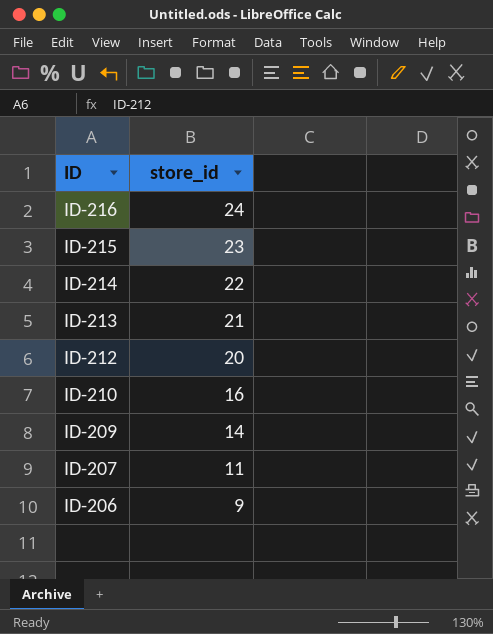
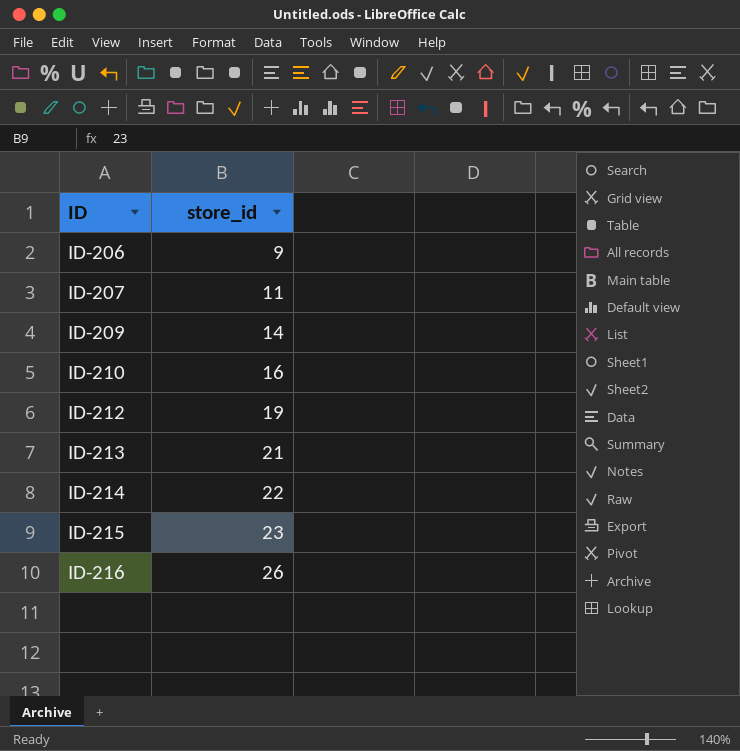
row order: ID descending -> ID ascending
ID-212 | store_id: 20 -> 19
ID-216 | store_id: 24 -> 26

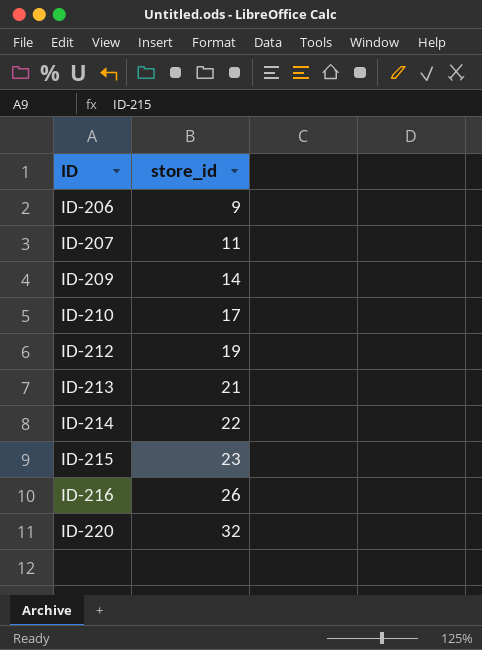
ID-210 | store_id: 16 -> 17
row ID-220: none -> 32

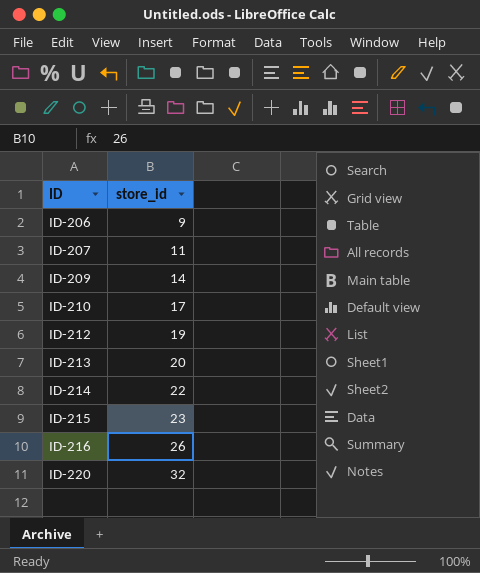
ID-213 | store_id: 21 -> 20

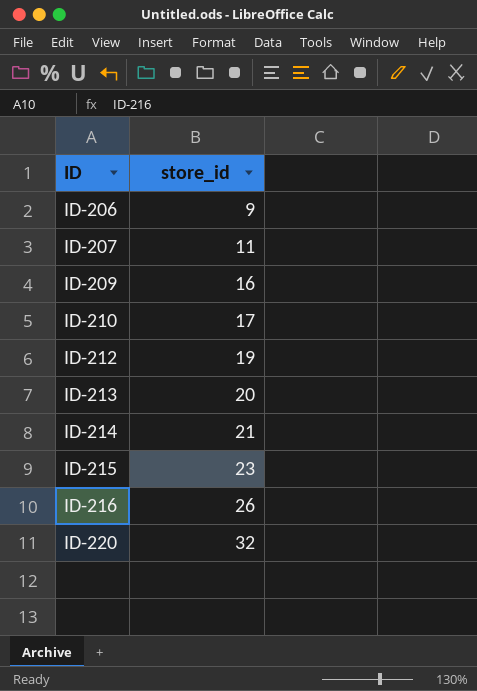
ID-209 | store_id: 14 -> 16
ID-214 | store_id: 22 -> 21

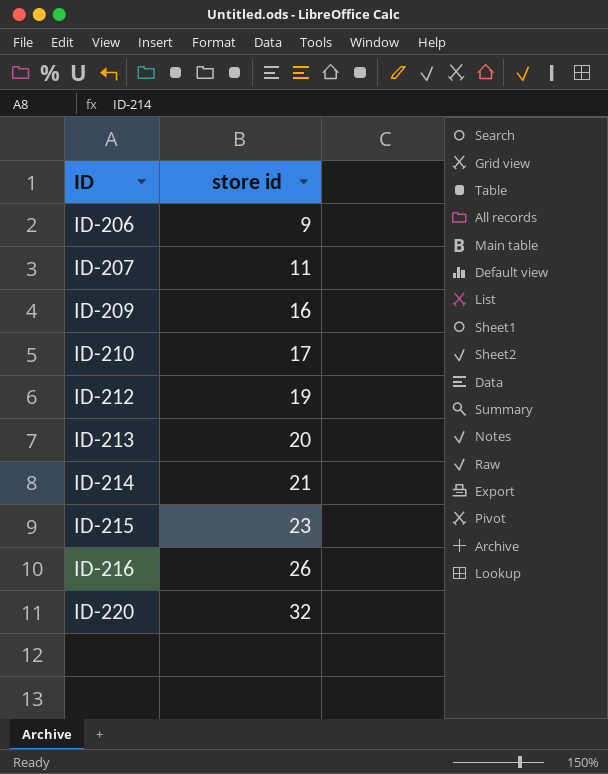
column name: store_id -> store id

